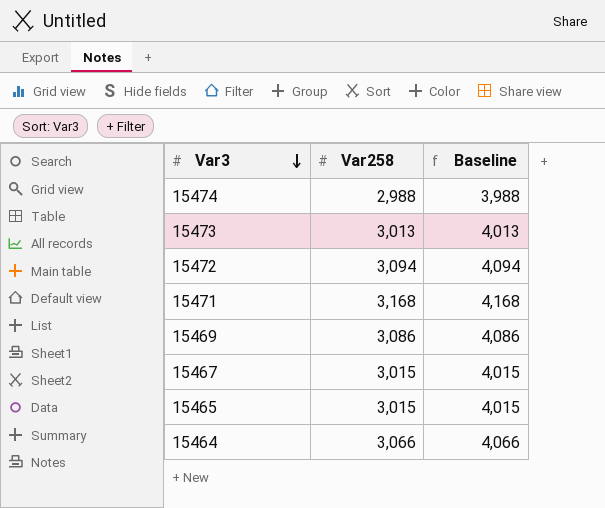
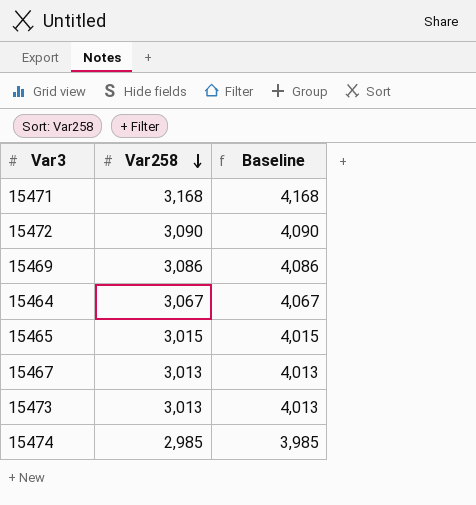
row order: Var3 descending -> Var258 descending
15472 | Var258: 3,094 -> 3,090
15472 | Baseline: 4,094 -> 4,090
15464 | Var258: 3,066 -> 3,067
15464 | Baseline: 4,066 -> 4,067
15467 | Var258: 3,015 -> 3,013
15467 | Baseline: 4,015 -> 4,013
15474 | Var258: 2,988 -> 2,985
15474 | Baseline: 3,988 -> 3,985

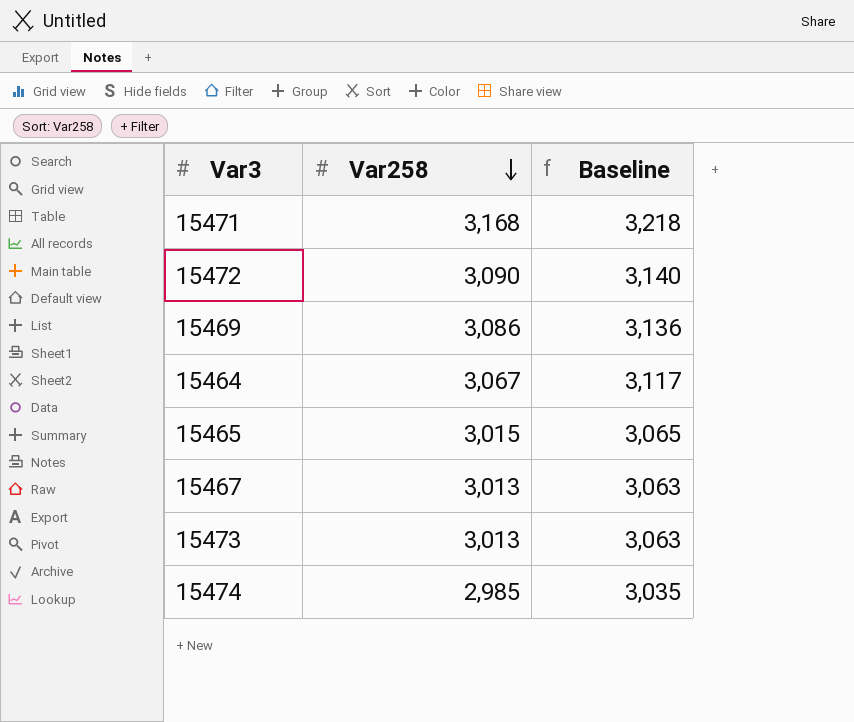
column Baseline | formula: [Var258] + 1000 -> [Var258] + 50

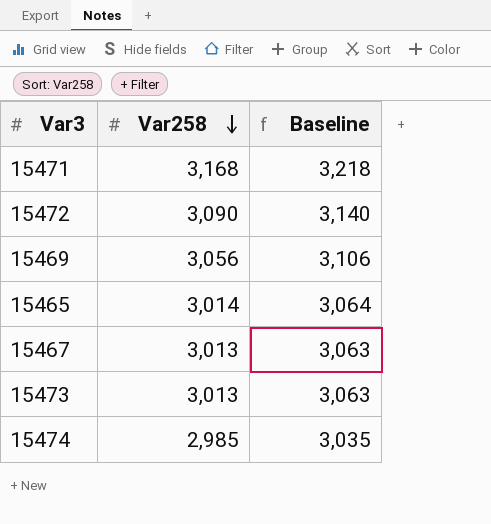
row 15464: 3,067 | 3,117 -> none
15469 | Var258: 3,086 -> 3,056
15469 | Baseline: 3,136 -> 3,106
15465 | Var258: 3,015 -> 3,014
15465 | Baseline: 3,065 -> 3,064

